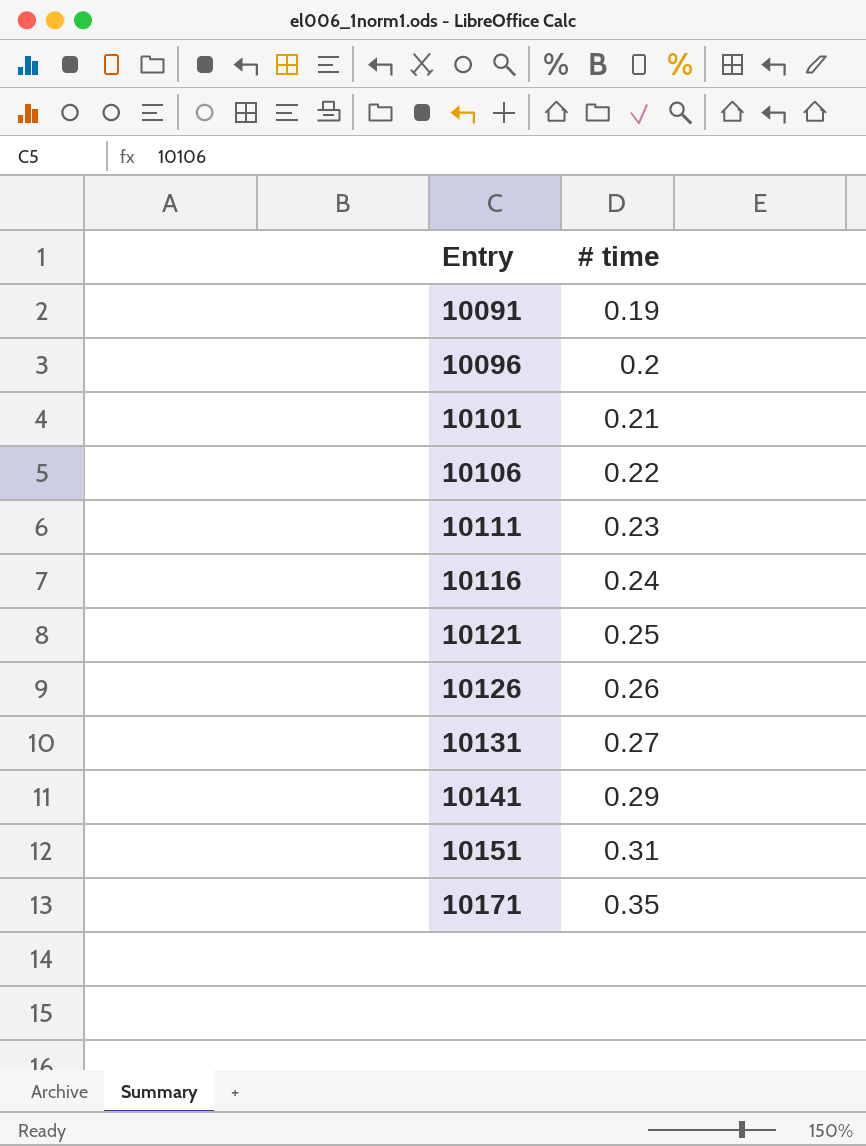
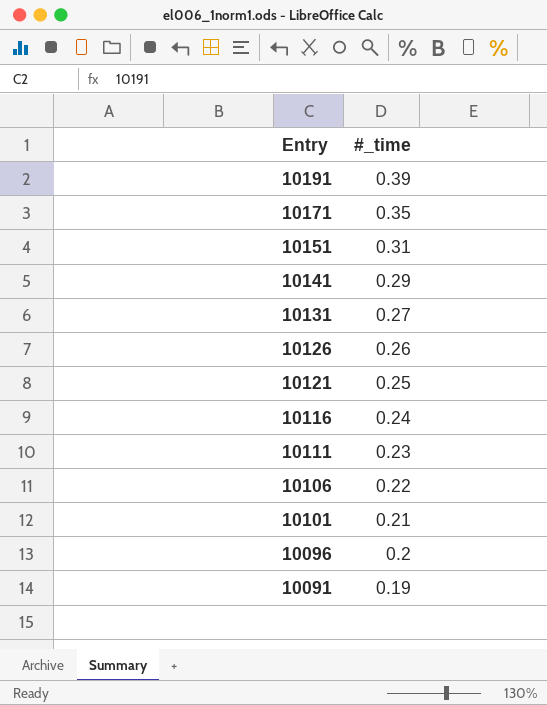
row order: Entry ascending -> Entry descending
column name: # time -> #_time
row 10191: none -> 0.39

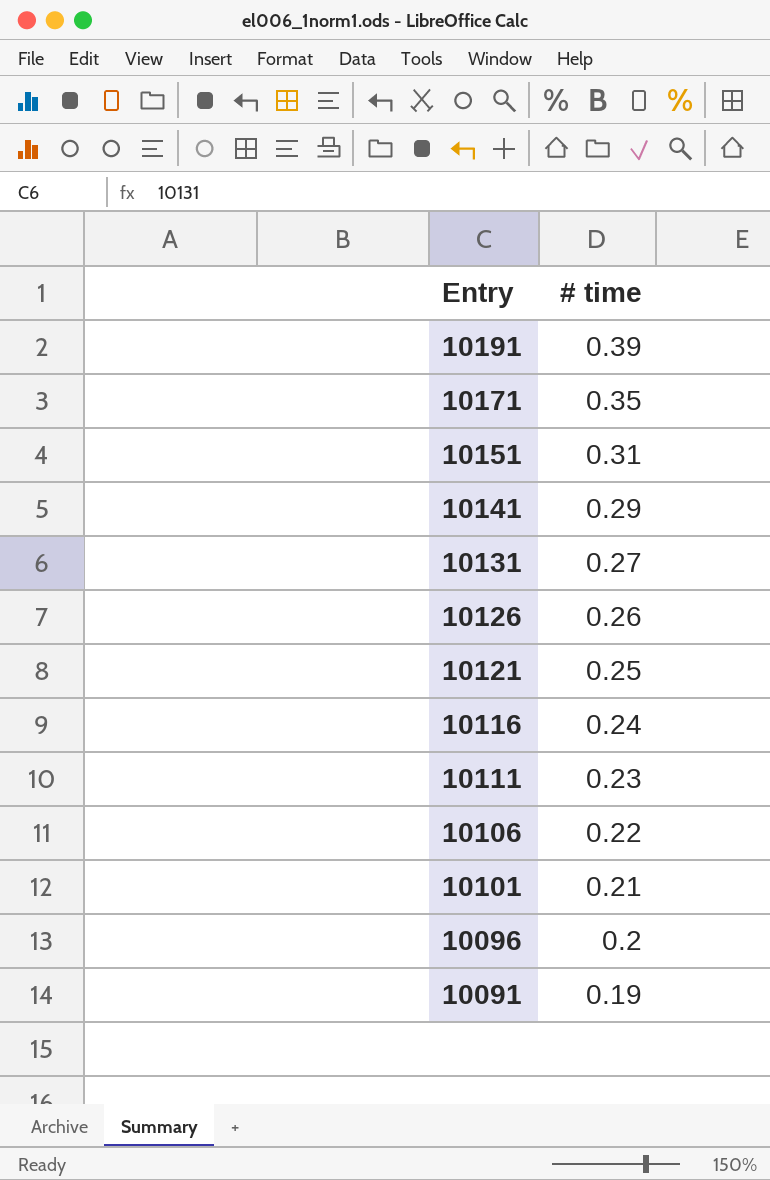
column name: #_time -> # time

